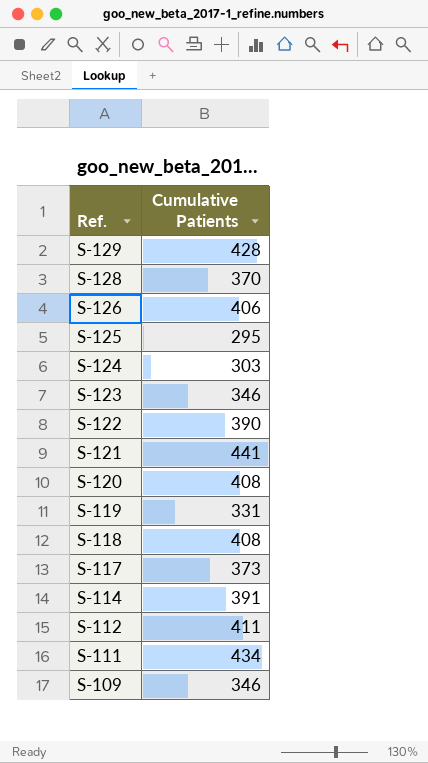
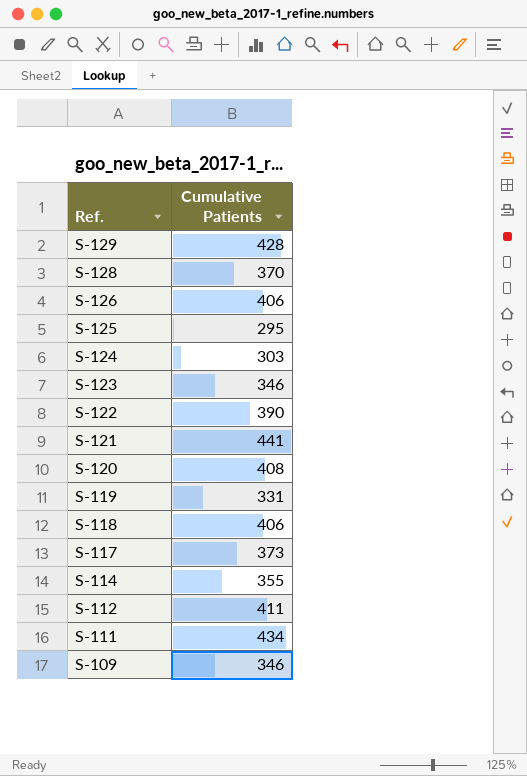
S-118 | Cumulative Patients: 408 -> 406
S-114 | Cumulative Patients: 391 -> 355

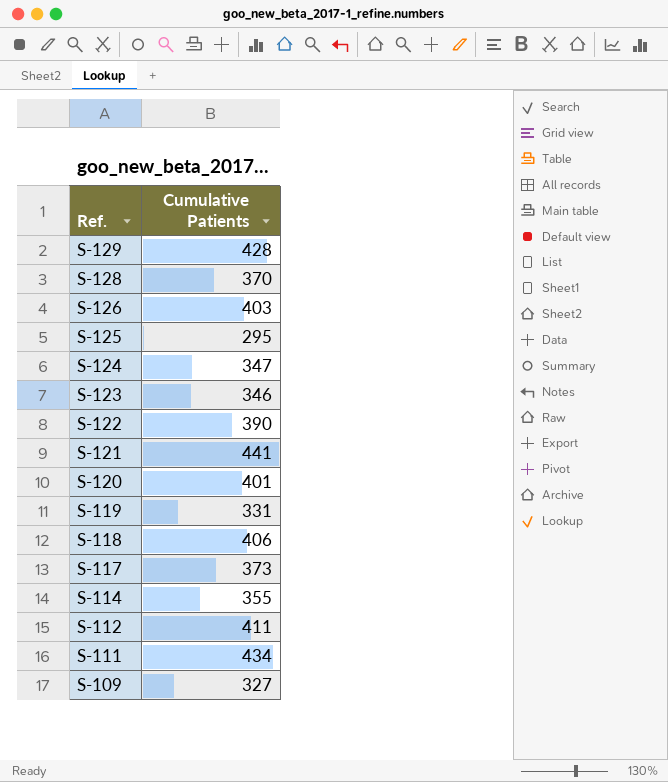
S-126 | Cumulative Patients: 406 -> 403
S-124 | Cumulative Patients: 303 -> 347
S-120 | Cumulative Patients: 408 -> 401
S-109 | Cumulative Patients: 346 -> 327

